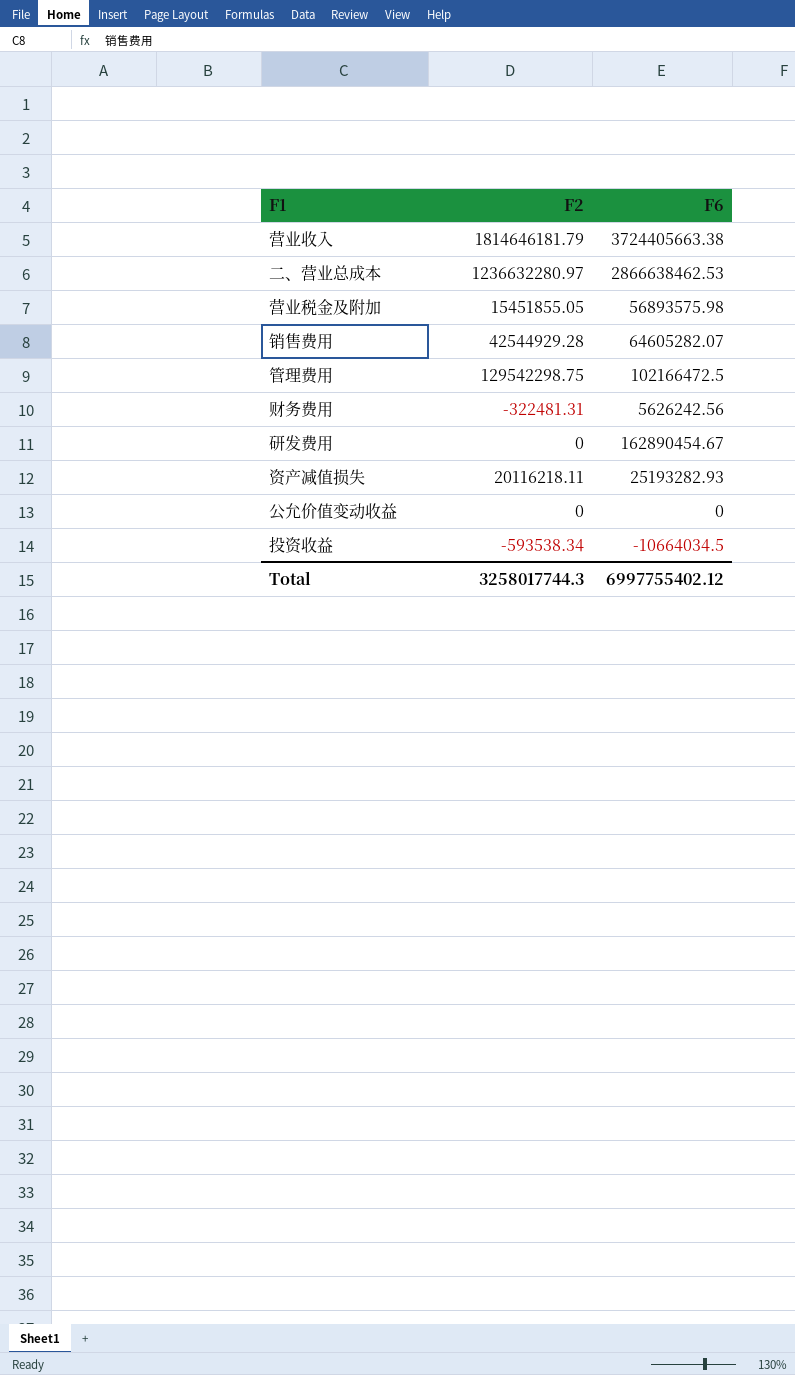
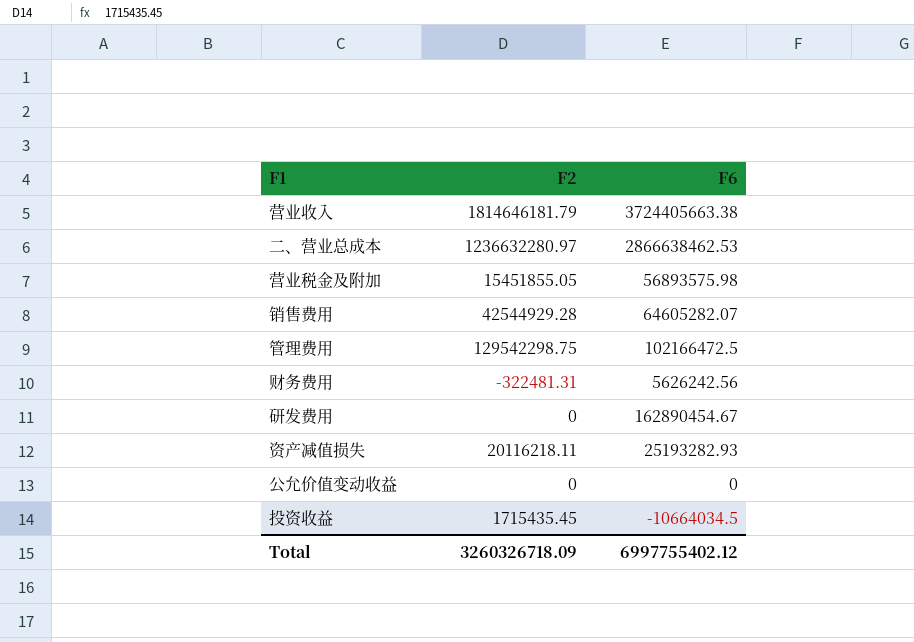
投资收益 | F2: -593538.34 -> 1715435.45
Total | F2: 3258017744.3 -> 3260326718.09

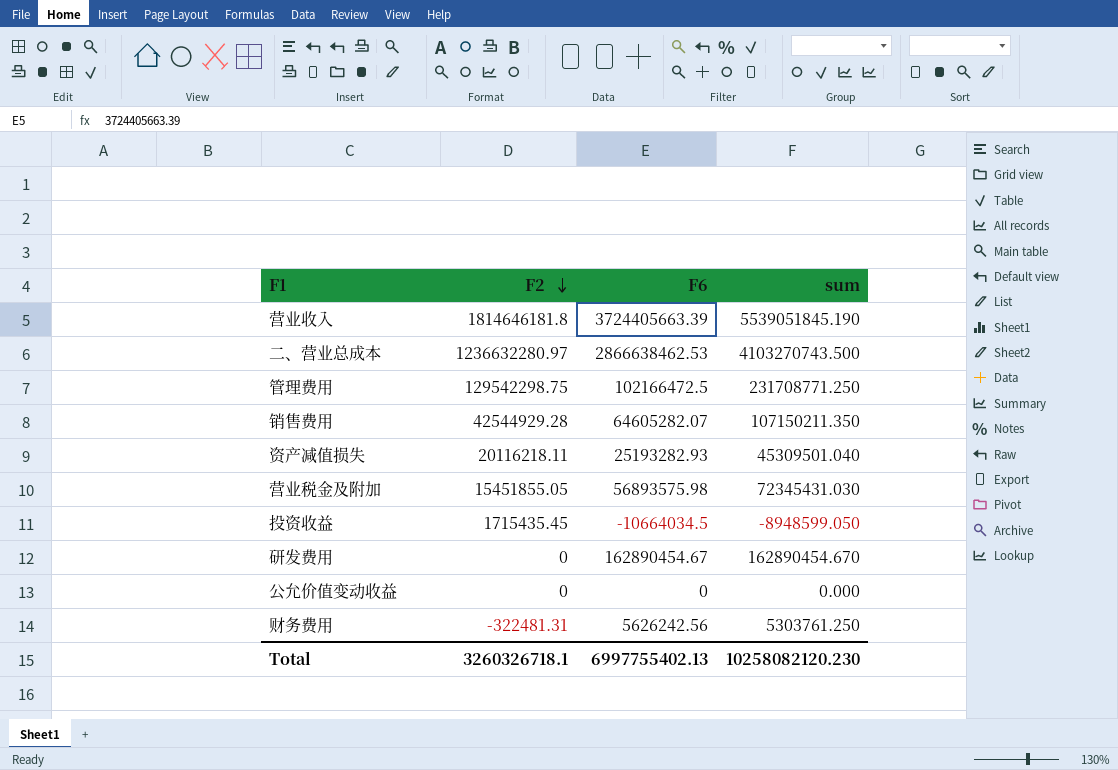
row order: none -> F2 descending
column sum | formula: none -> [F2] + [F6]
营业收入 | F2: 1814646181.79 -> 1814646181.8
营业收入 | F6: 3724405663.38 -> 3724405663.39
Total | F2: 3260326718.09 -> 3260326718.1
Total | F6: 6997755402.12 -> 6997755402.13

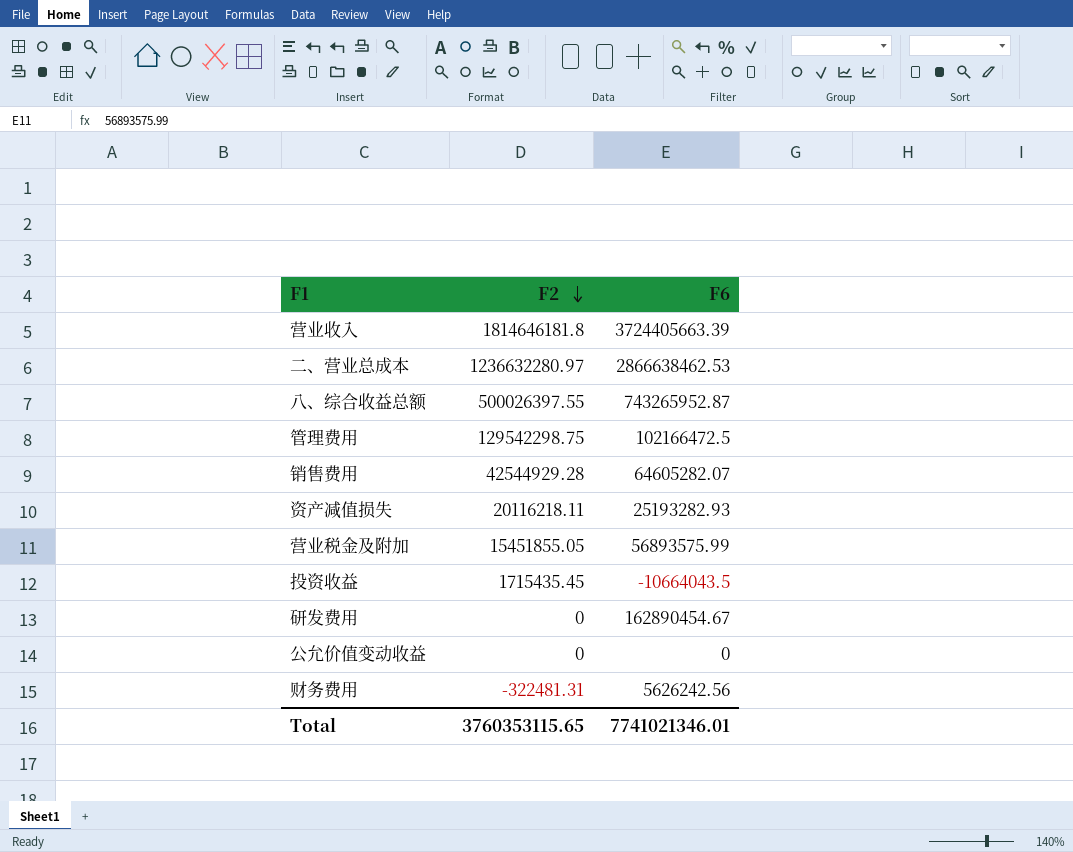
column sum | formula: [F2] + [F6] -> none
row 八、综合收益总额: none -> 500026397.55 | 743265952.87
营业税金及附加 | F6: 56893575.98 -> 56893575.99
投资收益 | F6: -10664034.5 -> -10664043.5
Total | F2: 3260326718.1 -> 3760353115.65
Total | F6: 6997755402.13 -> 7741021346.01

